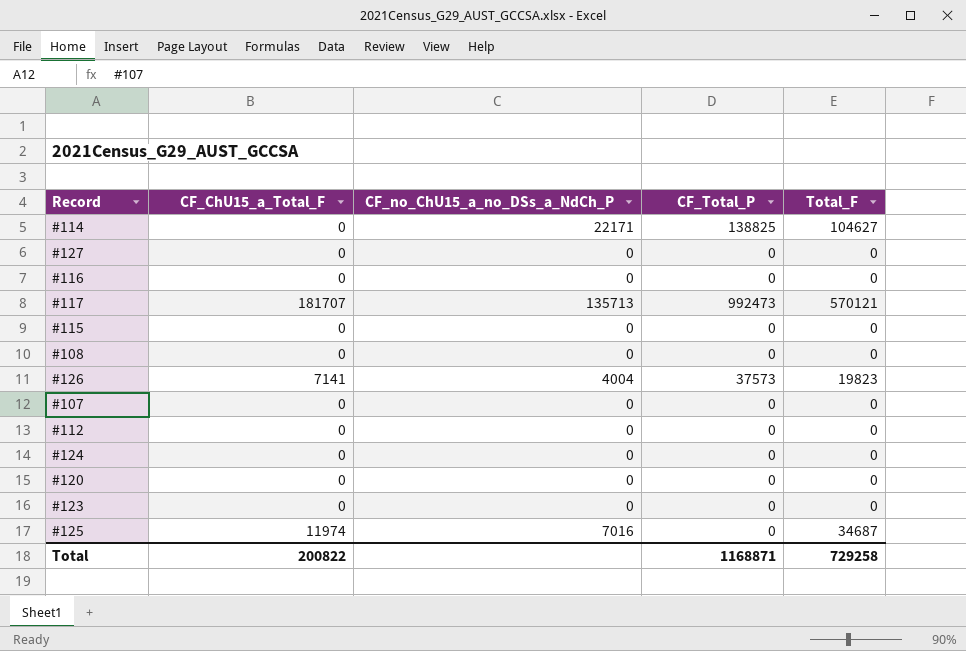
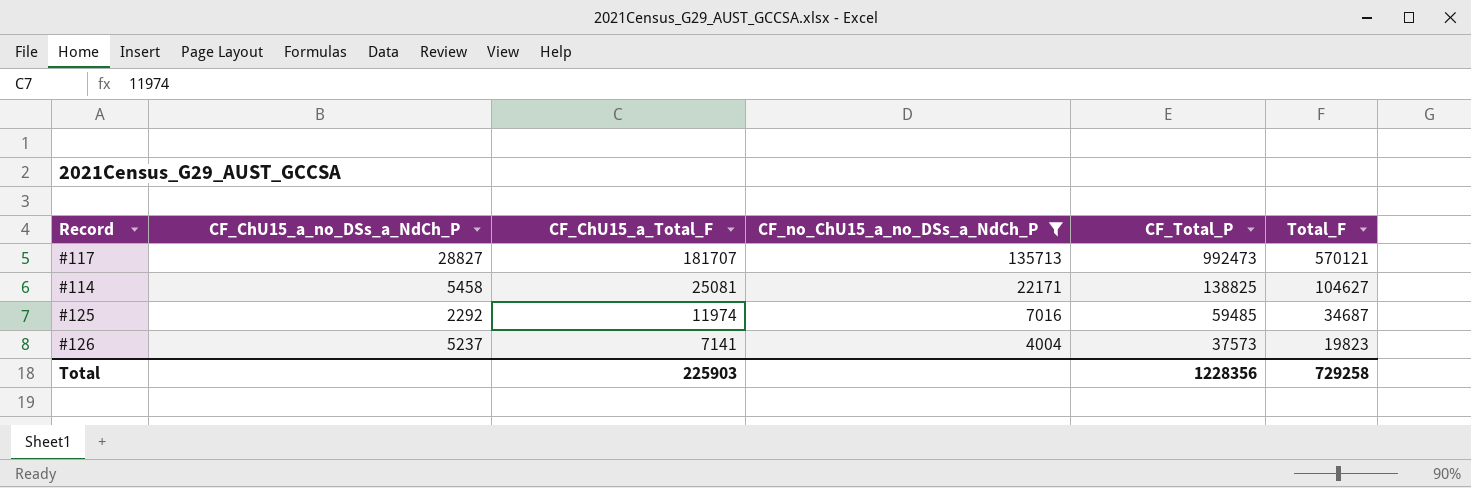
filter: none -> CF_no_ChU15_a_no_DSs_a_NdCh_P != 0
row order: none -> CF_ChU15_a_Total_F descending
column CF_ChU15_a_no_DSs_a_NdCh_P | position: none -> 2
#114 | CF_ChU15_a_Total_F: 0 -> 25081
#125 | CF_Total_P: 0 -> 59485
Total | CF_ChU15_a_Total_F: 200822 -> 225903
Total | CF_Total_P: 1168871 -> 1228356

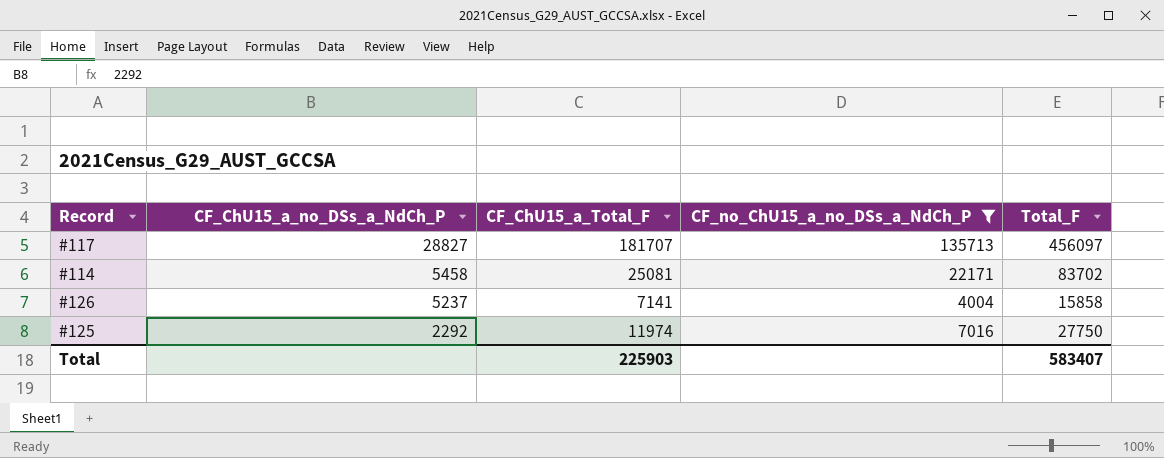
row order: CF_ChU15_a_Total_F descending -> CF_ChU15_a_no_DSs_a_NdCh_P descending
column CF_Total_P | position: 5 -> none
#117 | Total_F: 570121 -> 456097
#114 | Total_F: 104627 -> 83702
#126 | Total_F: 19823 -> 15858
#125 | Total_F: 34687 -> 27750
Total | Total_F: 729258 -> 583407

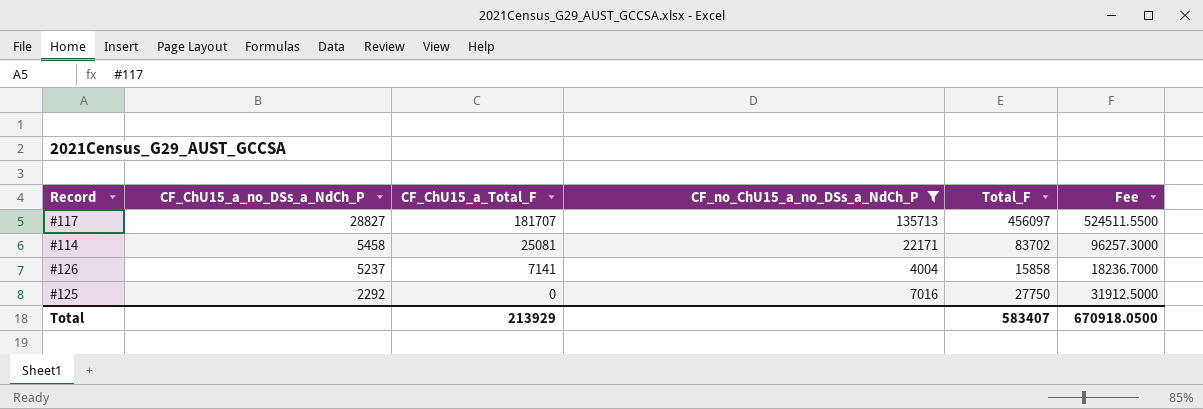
column Fee | formula: none -> [Total_F] * 1.15
#125 | CF_ChU15_a_Total_F: 11974 -> 0
Total | CF_ChU15_a_Total_F: 225903 -> 213929

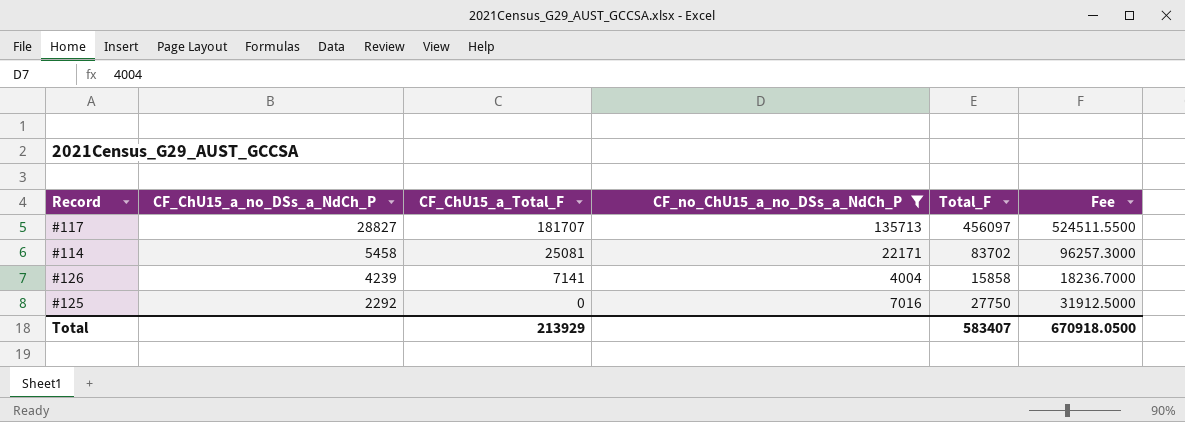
#126 | CF_ChU15_a_no_DSs_a_NdCh_P: 5237 -> 4239

